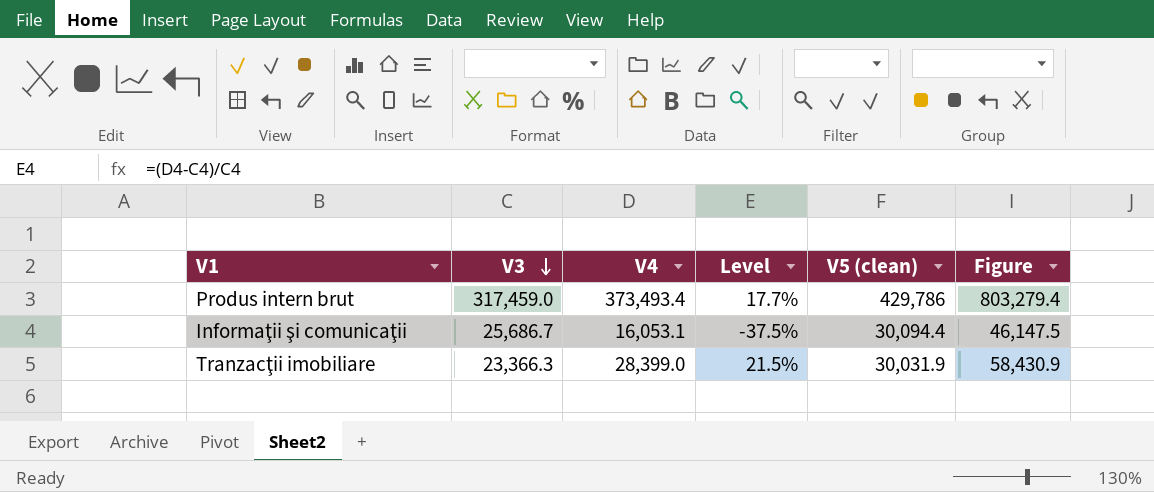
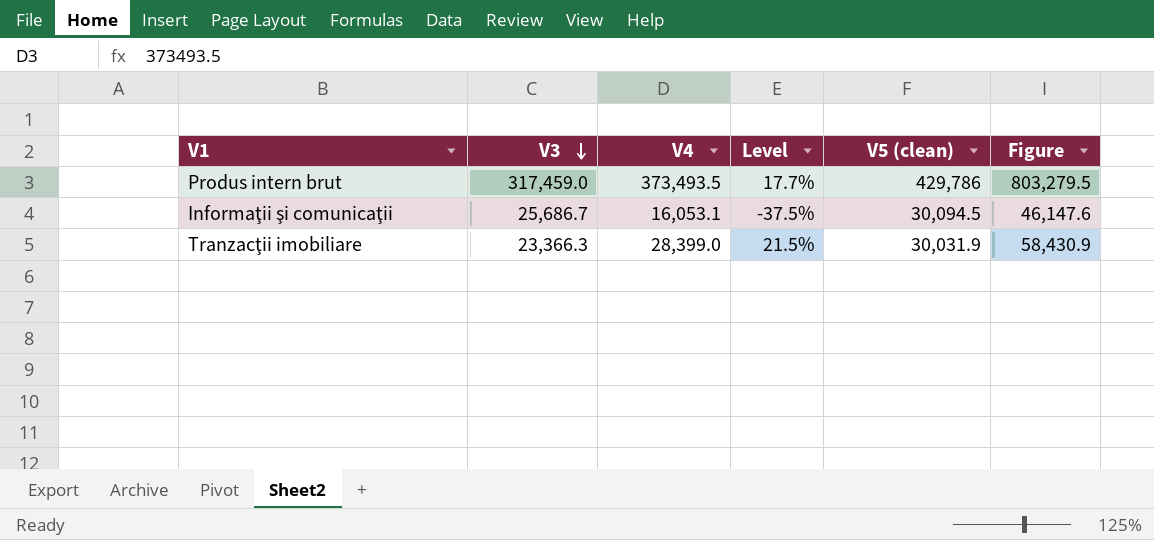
Produs intern brut | V4: 373,493.4 -> 373,493.5
Produs intern brut | Figure: 803,279.4 -> 803,279.5
Informaţii şi comunicaţii | V5 (clean): 30,094.4 -> 30,094.5
Informaţii şi comunicaţii | Figure: 46,147.5 -> 46,147.6

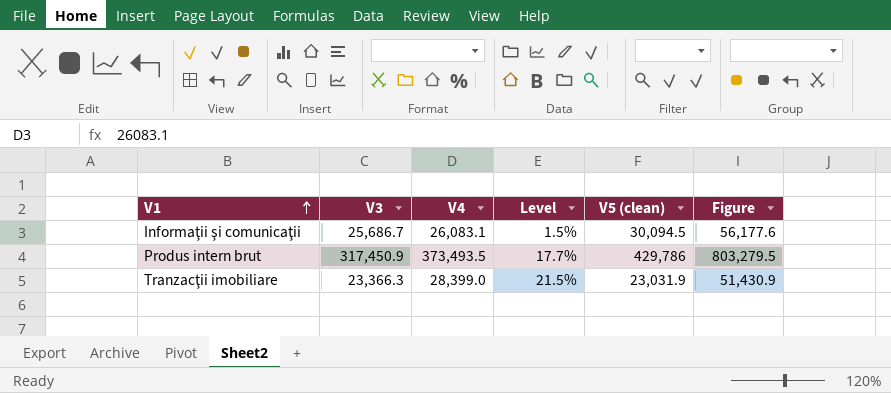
row order: V3 descending -> V1 ascending
Informaţii şi comunicaţii | V4: 16,053.1 -> 26,083.1
Informaţii şi comunicaţii | Level: -37.5% -> 1.5%
Informaţii şi comunicaţii | Figure: 46,147.6 -> 56,177.6
Produs intern brut | V3: 317,459.0 -> 317,450.9
Tranzacţii imobiliare | V5 (clean): 30,031.9 -> 23,031.9
Tranzacţii imobiliare | Figure: 58,430.9 -> 51,430.9

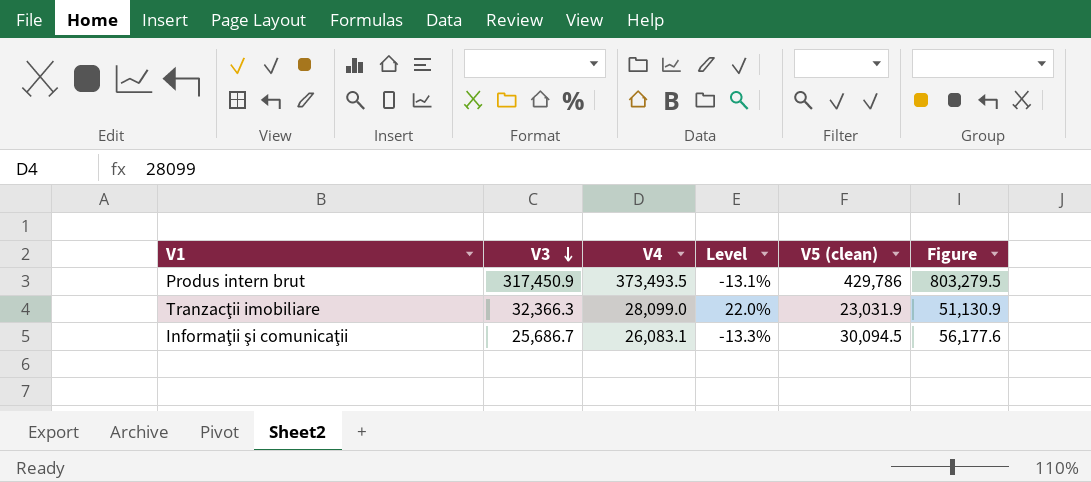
row order: V1 ascending -> V3 descending
column Level | formula: ([V4] - [V3]) / [V3] -> ([V4] - [V5 (clean)]) / [V5 (clean)]
Tranzacţii imobiliare | V3: 23,366.3 -> 32,366.3
Tranzacţii imobiliare | V4: 28,399.0 -> 28,099.0
Tranzacţii imobiliare | Figure: 51,430.9 -> 51,130.9

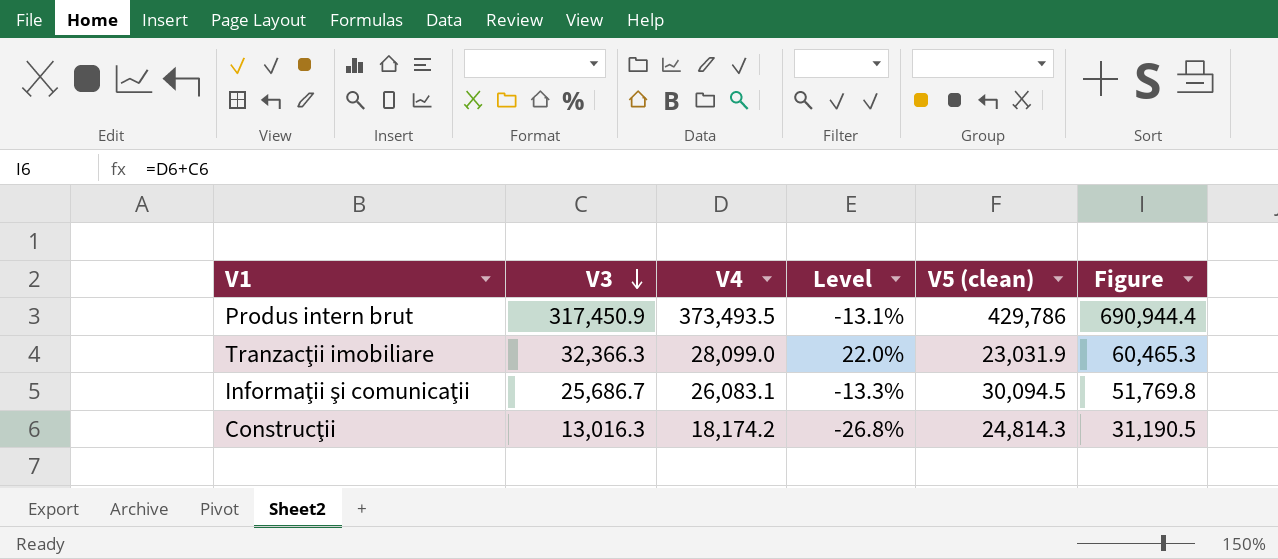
column Figure | formula: [V4] + [V5 (clean)] -> [V3] + [V4]
row Construcţii: none -> 13,016.3 | 18,174.2 | -26.8% | 24,814.3 | 31,190.5

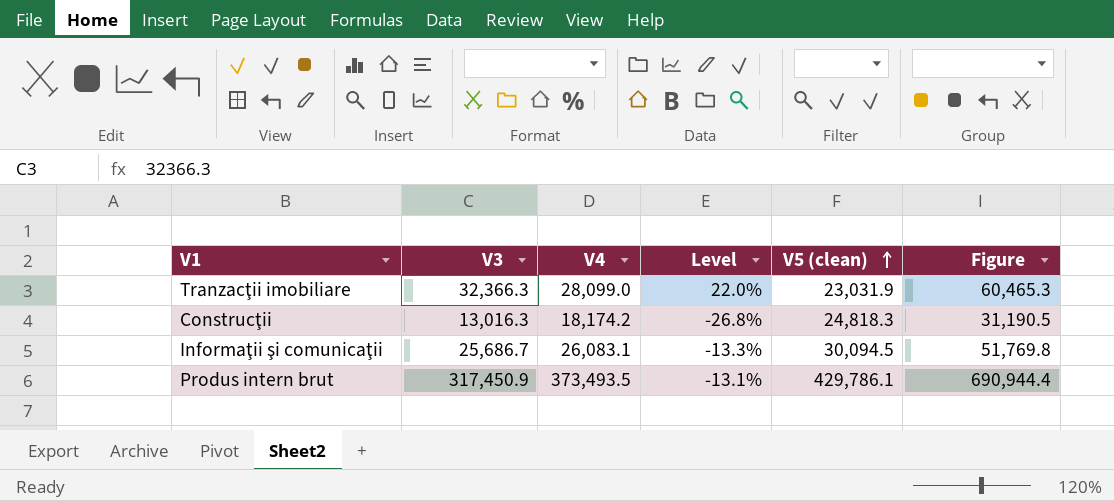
row order: V3 descending -> V5 (clean) ascending
Construcţii | V5 (clean): 24,814.3 -> 24,818.3
Produs intern brut | V5 (clean): 429,786 -> 429,786.1

